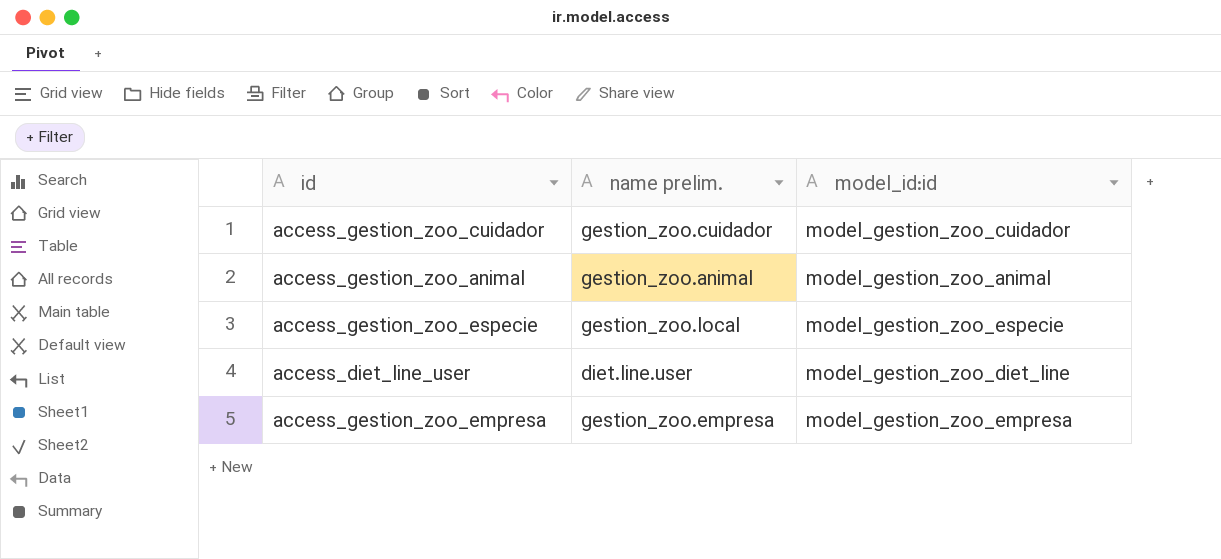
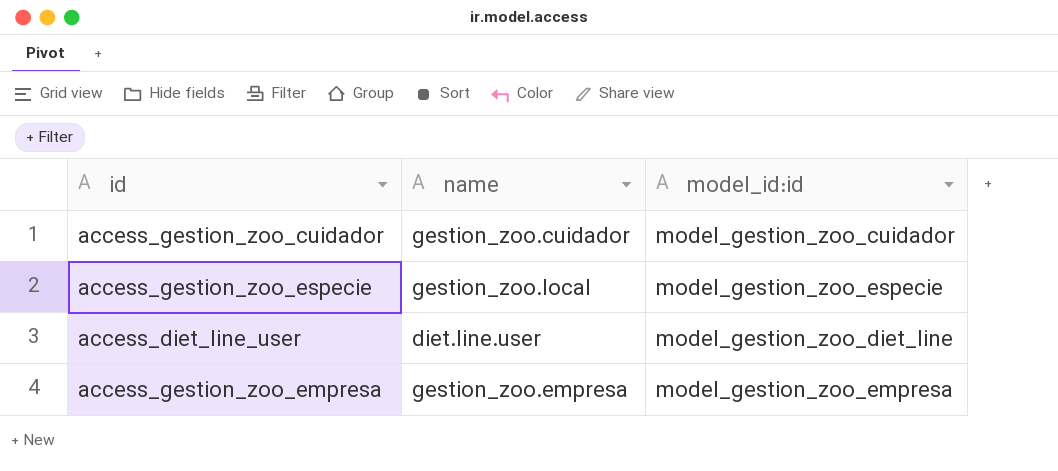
column name: name prelim. -> name
row access_gestion_zoo_animal: gestion_zoo.animal | model_gestion_zoo_animal -> none

